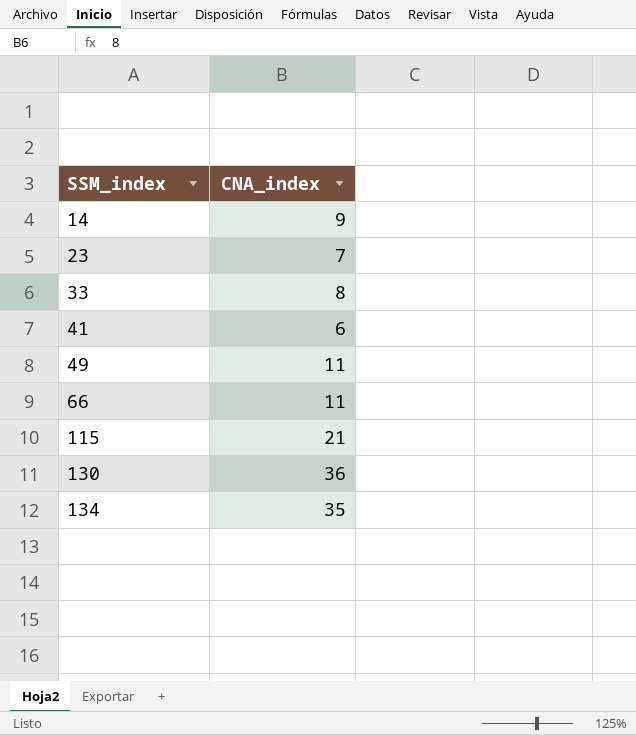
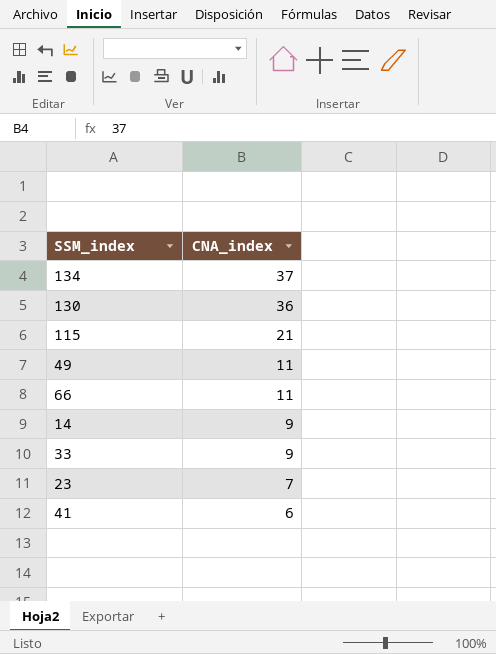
row order: SSM_index ascending -> CNA_index descending
134 | CNA_index: 35 -> 37
33 | CNA_index: 8 -> 9

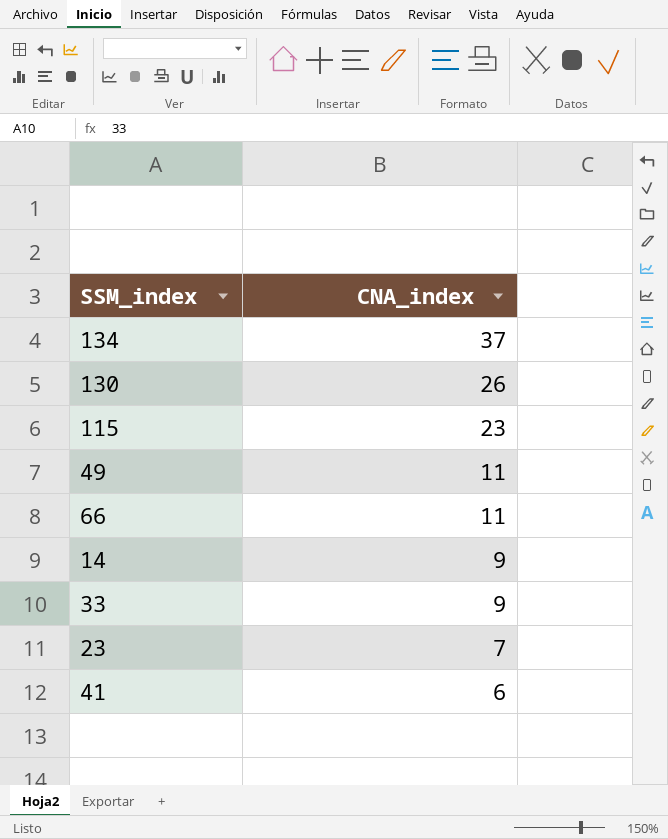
130 | CNA_index: 36 -> 26
115 | CNA_index: 21 -> 23

